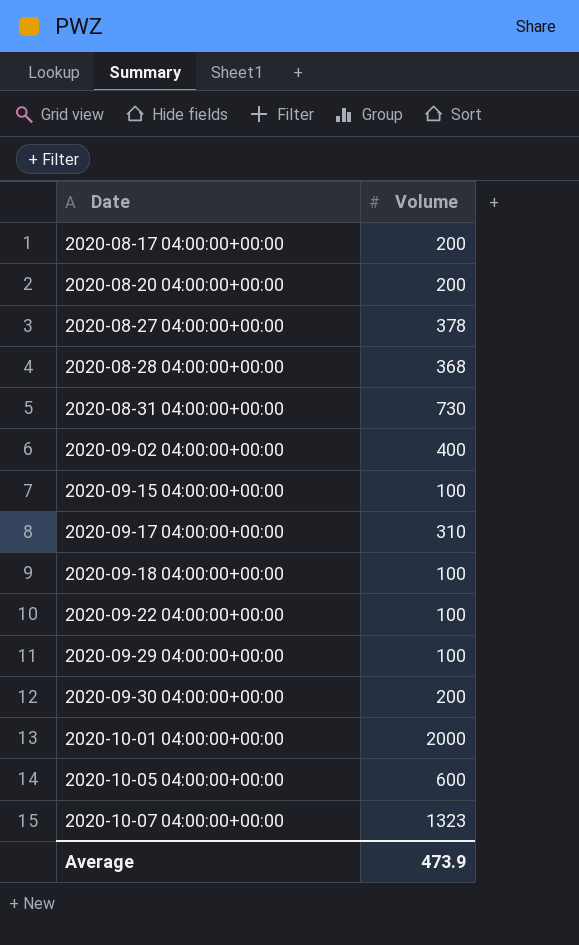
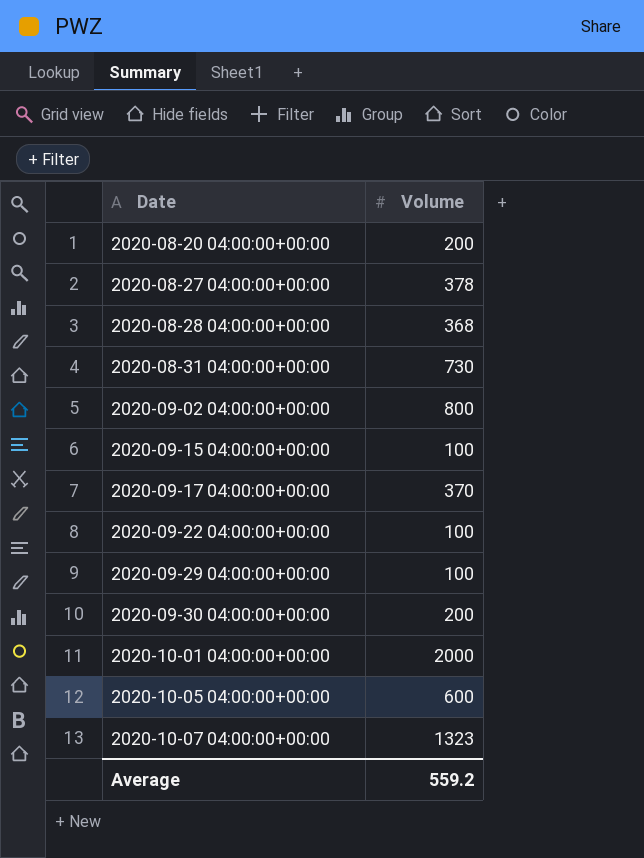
row 2020-08-17 04:00:00+00:00: 200 -> none
row 2020-09-18 04:00:00+00:00: 100 -> none
2020-09-02 04:00:00+00:00 | Volume: 400 -> 800
2020-09-17 04:00:00+00:00 | Volume: 310 -> 370
Average | Volume: 473.9 -> 559.2

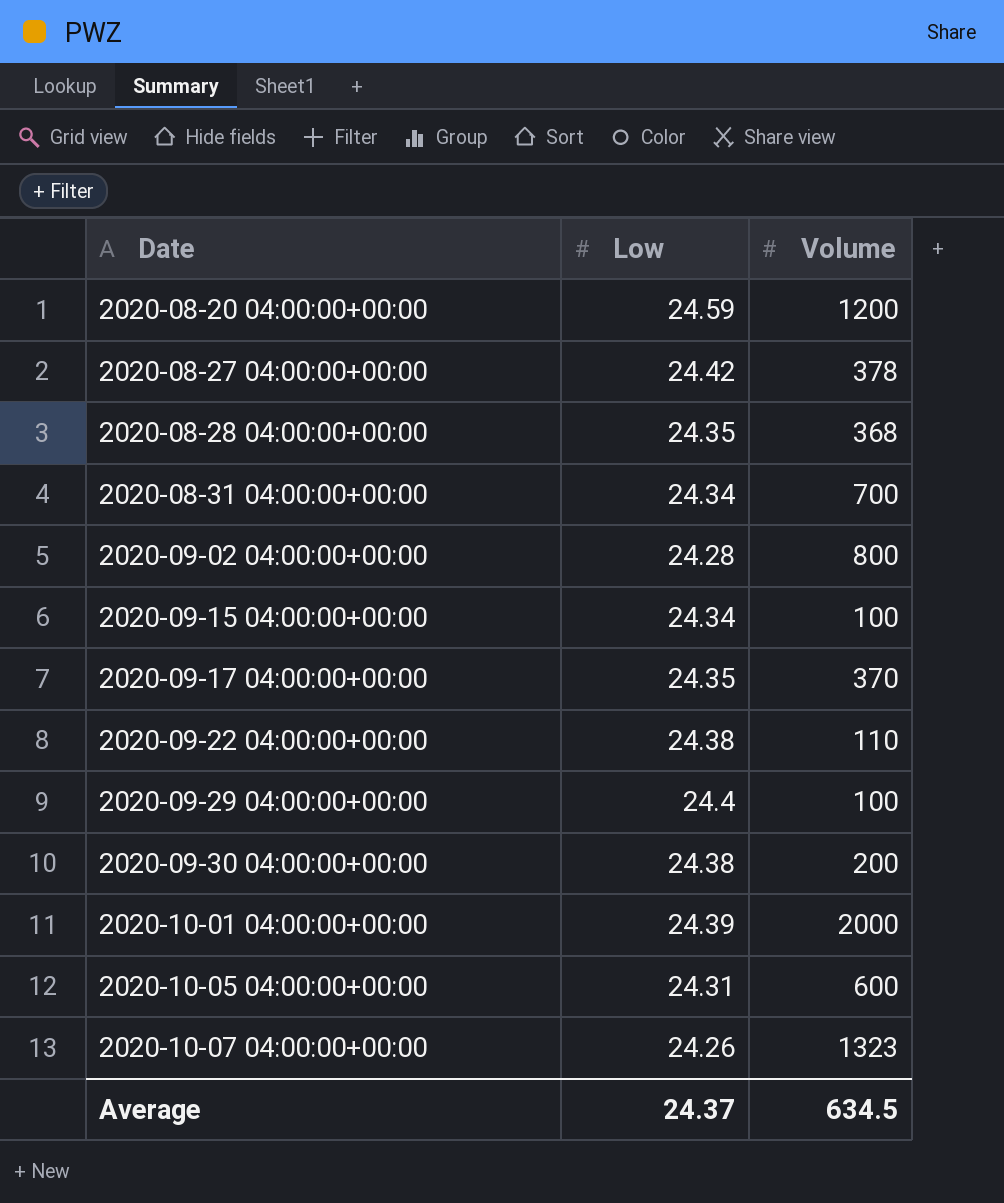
column Low | position: none -> 2
2020-08-20 04:00:00+00:00 | Volume: 200 -> 1200
2020-08-31 04:00:00+00:00 | Volume: 730 -> 700
2020-09-22 04:00:00+00:00 | Volume: 100 -> 110
Average | Volume: 559.2 -> 634.5

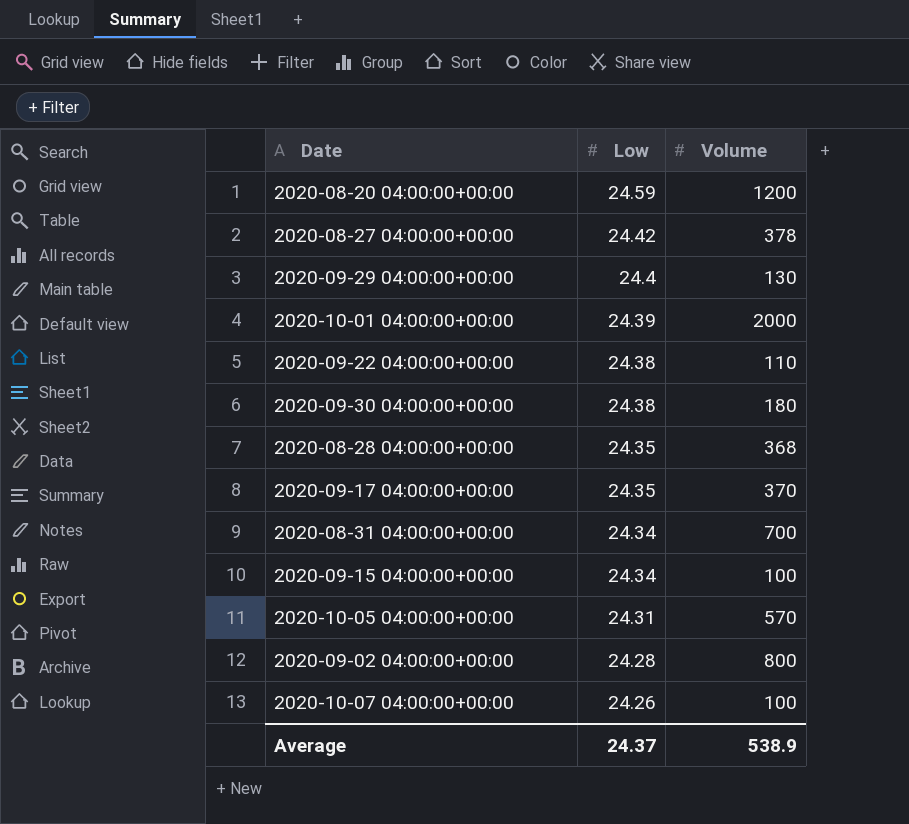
row order: Date ascending -> Low descending
2020-09-29 04:00:00+00:00 | Volume: 100 -> 130
2020-09-30 04:00:00+00:00 | Volume: 200 -> 180
2020-10-05 04:00:00+00:00 | Volume: 600 -> 570
2020-10-07 04:00:00+00:00 | Volume: 1323 -> 100
Average | Volume: 634.5 -> 538.9

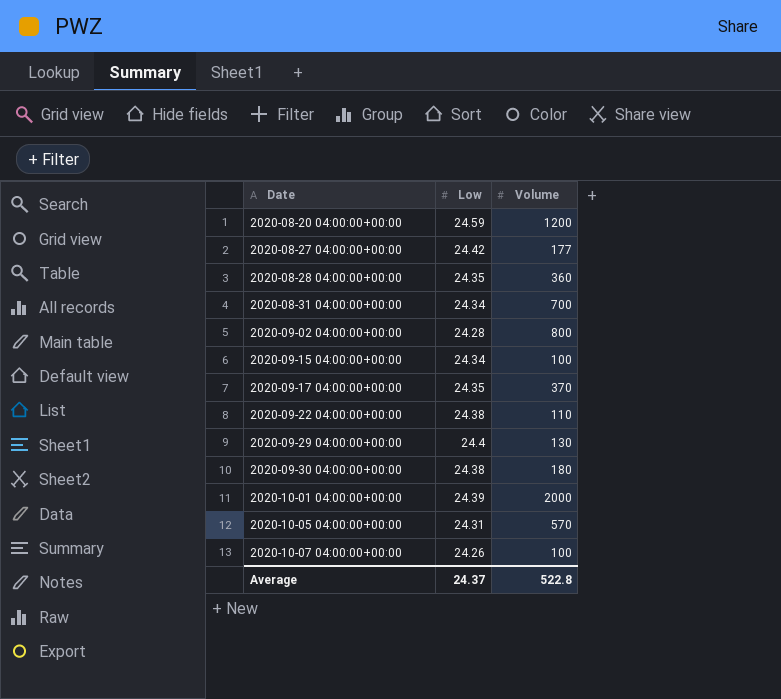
row order: Low descending -> Date ascending
2020-08-27 04:00:00+00:00 | Volume: 378 -> 177
2020-08-28 04:00:00+00:00 | Volume: 368 -> 360
Average | Volume: 538.9 -> 522.8

